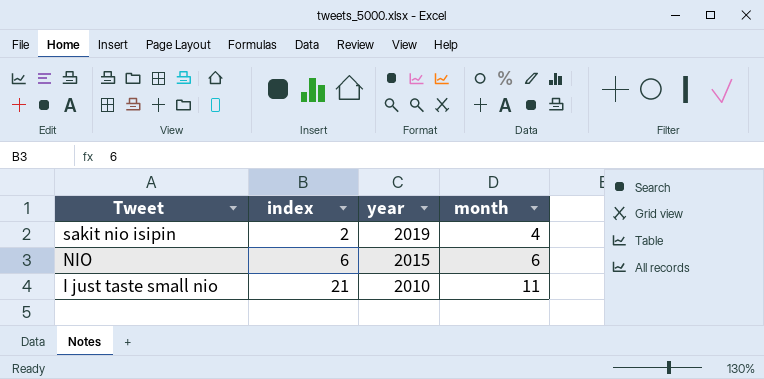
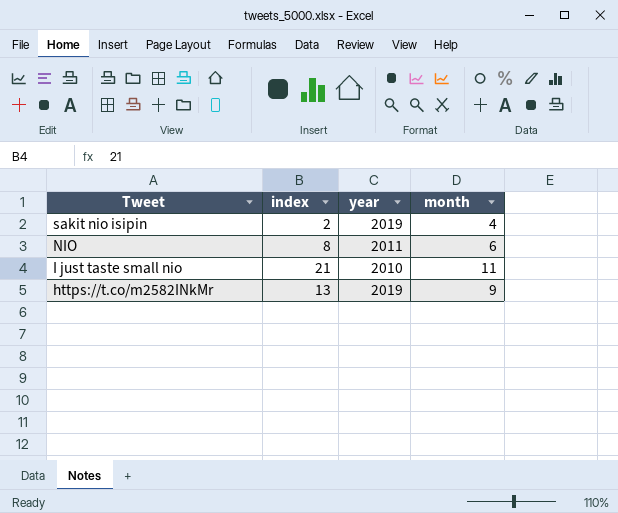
NIO | index: 6 -> 8
NIO | year: 2015 -> 2011
row https://t.co/m2582INkMr: none -> 13 | 2019 | 9

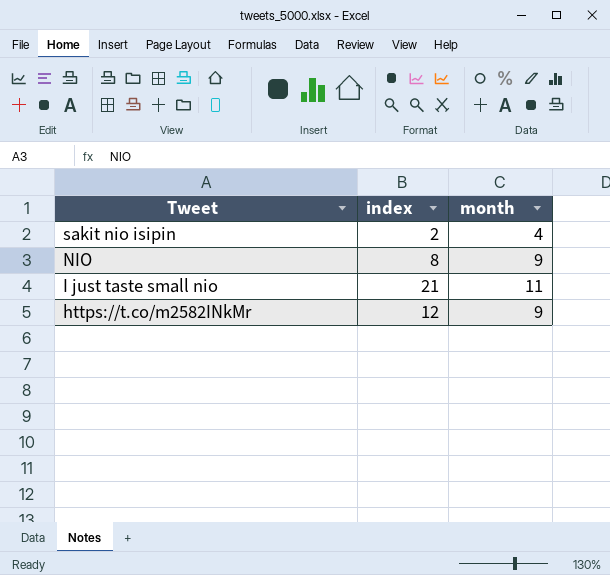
column year | position: 3 -> none
NIO | month: 6 -> 9
https://t.co/m2582INkMr | index: 13 -> 12

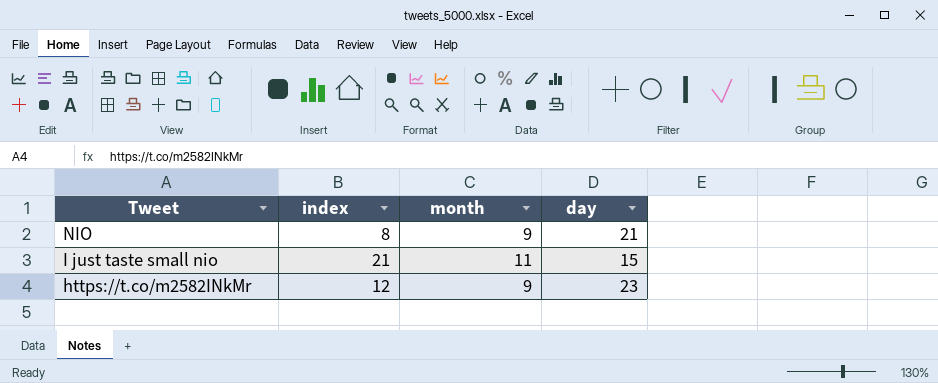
column day | position: none -> 4
row sakit nio isipin: 2 | 4 -> none

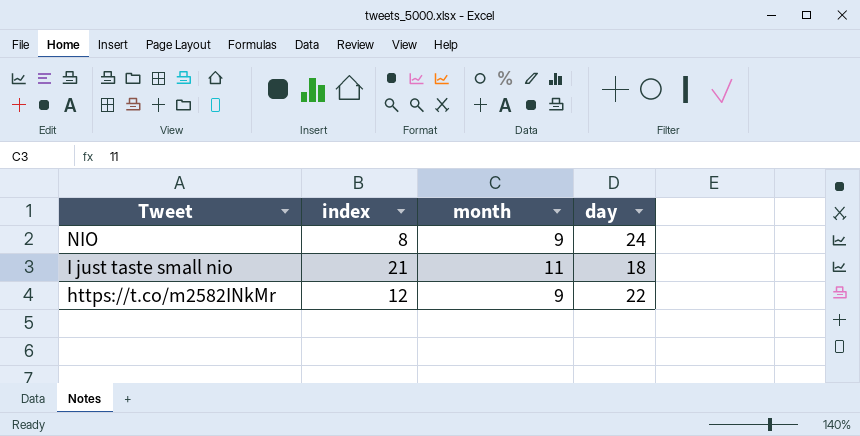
NIO | day: 21 -> 24
I just taste small nio | day: 15 -> 18
https://t.co/m2582INkMr | day: 23 -> 22

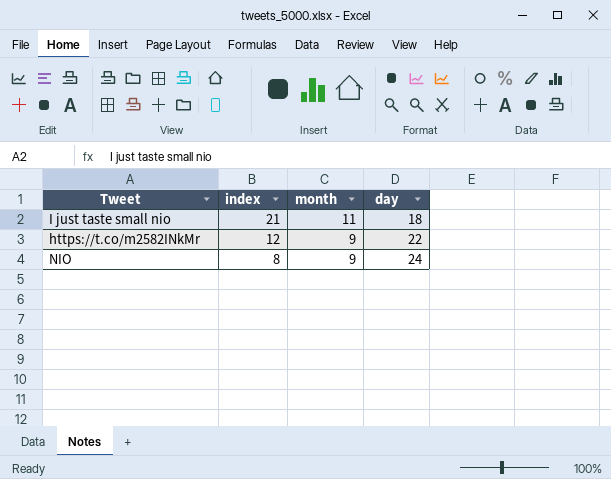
row order: Tweet descending -> index descending

